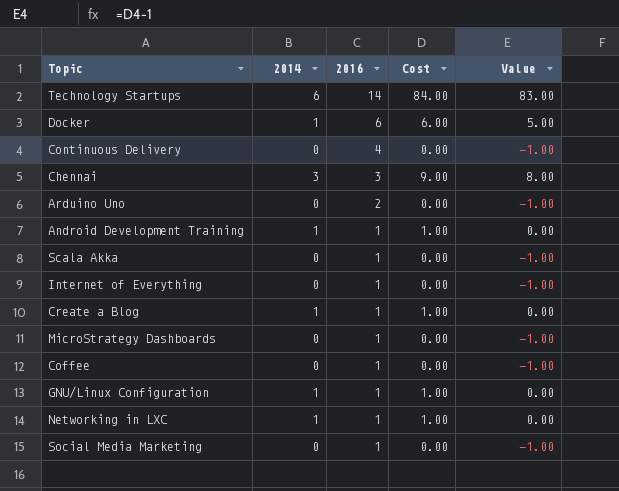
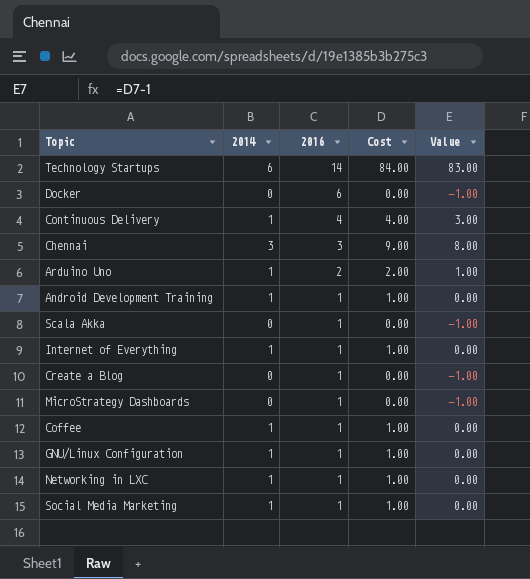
Docker | 2014: 1 -> 0
Docker | Cost: 6.00 -> 0.00
Docker | Value: 5.00 -> -1.00
Continuous Delivery | 2014: 0 -> 1
Continuous Delivery | Cost: 0.00 -> 4.00
Continuous Delivery | Value: -1.00 -> 3.00
Arduino Uno | 2014: 0 -> 1
Arduino Uno | Cost: 0.00 -> 2.00
Arduino Uno | Value: -1.00 -> 1.00
Internet of Everything | 2014: 0 -> 1
Internet of Everything | Cost: 0.00 -> 1.00
Internet of Everything | Value: -1.00 -> 0.00
Create a Blog | 2014: 1 -> 0
Create a Blog | Cost: 1.00 -> 0.00
Create a Blog | Value: 0.00 -> -1.00
Coffee | 2014: 0 -> 1
Coffee | Cost: 0.00 -> 1.00
Coffee | Value: -1.00 -> 0.00
Social Media Marketing | 2014: 0 -> 1
Social Media Marketing | Cost: 0.00 -> 1.00
Social Media Marketing | Value: -1.00 -> 0.00

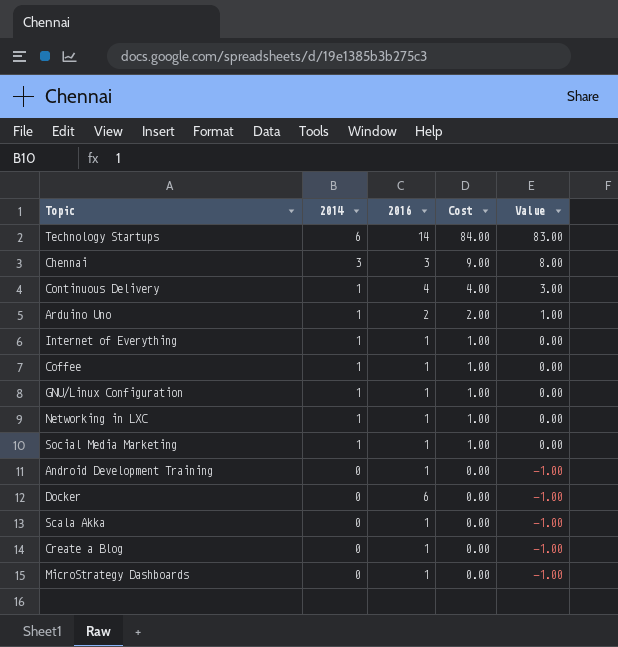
row order: 2016 descending -> 2014 descending
Android Development Training | 2014: 1 -> 0
Android Development Training | Cost: 1.00 -> 0.00
Android Development Training | Value: 0.00 -> -1.00

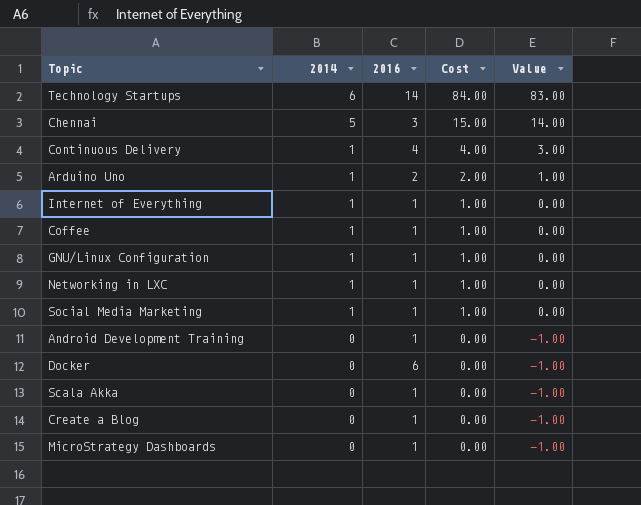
Chennai | 2014: 3 -> 5
Chennai | Cost: 9.00 -> 15.00
Chennai | Value: 8.00 -> 14.00

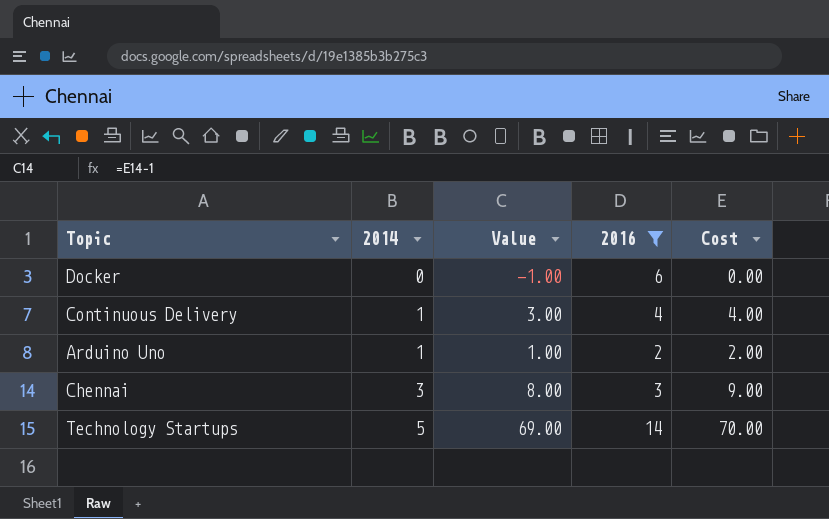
filter: none -> 2016 != 1
row order: 2014 descending -> 2014 ascending
column Value | position: 5 -> 3
Chennai | 2014: 5 -> 3
Chennai | Value: 14.00 -> 8.00
Chennai | Cost: 15.00 -> 9.00
Technology Startups | 2014: 6 -> 5
Technology Startups | Value: 83.00 -> 69.00
Technology Startups | Cost: 84.00 -> 70.00

